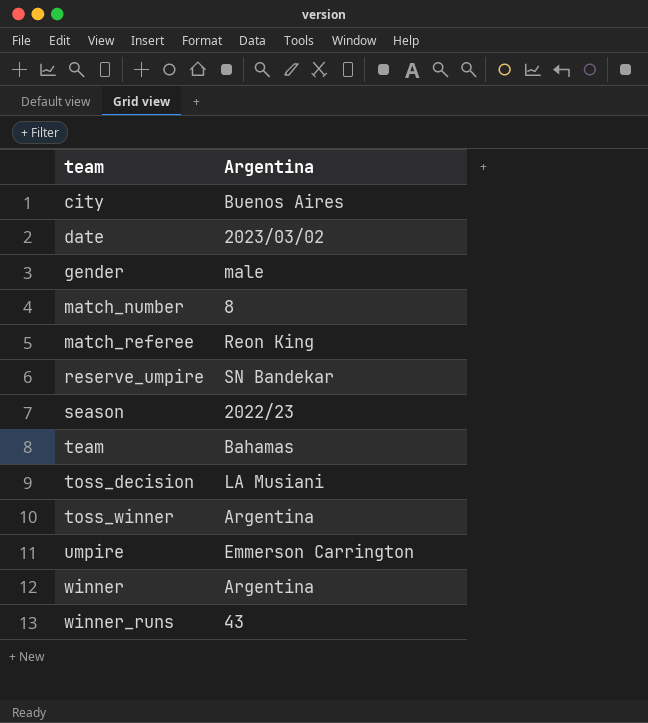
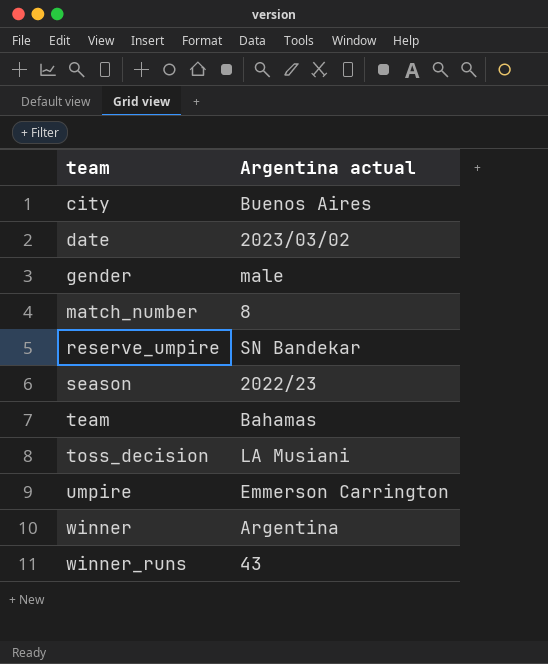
column name: Argentina -> Argentina actual
row match_referee: Reon King -> none
row toss_winner: Argentina -> none

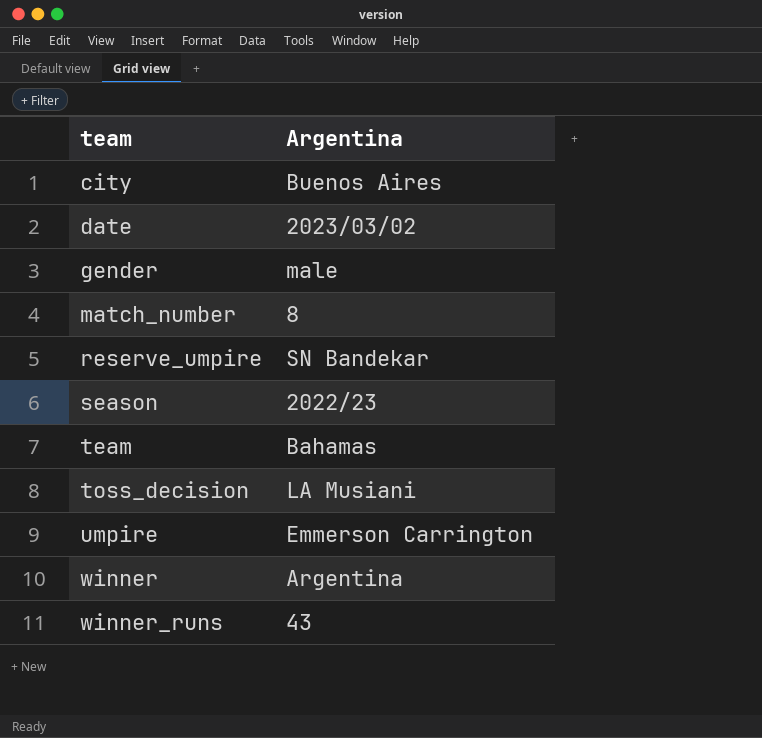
column name: Argentina actual -> Argentina

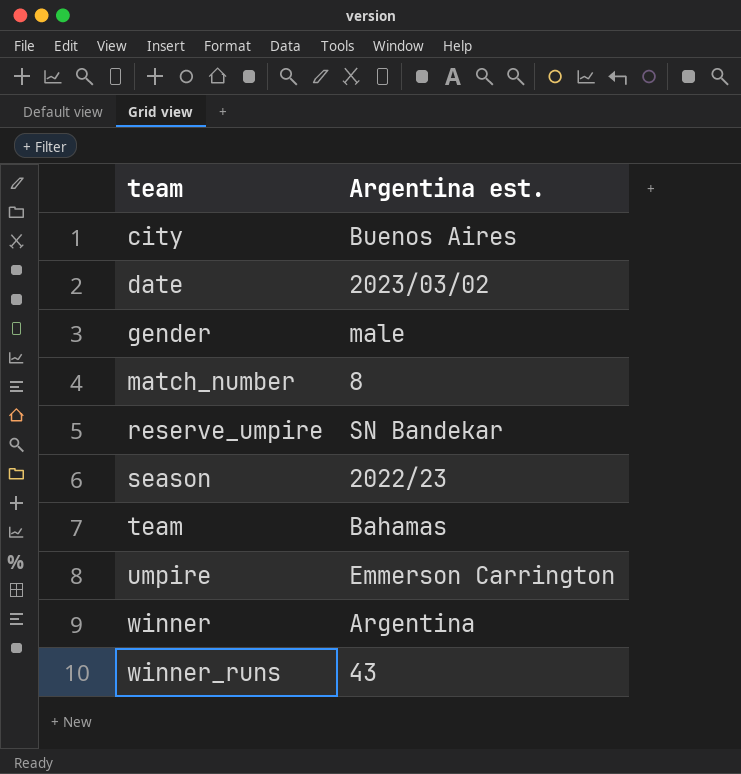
column name: Argentina -> Argentina est.
row toss_decision: LA Musiani -> none

